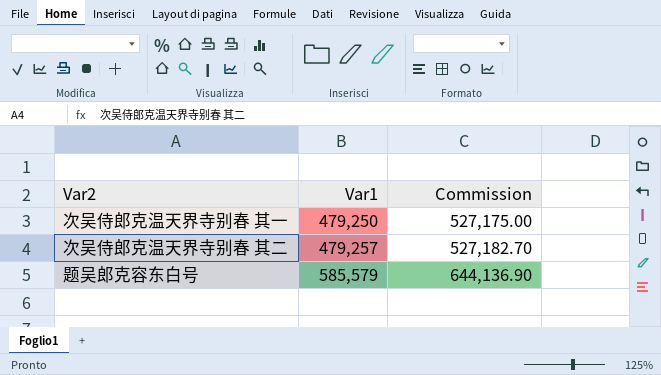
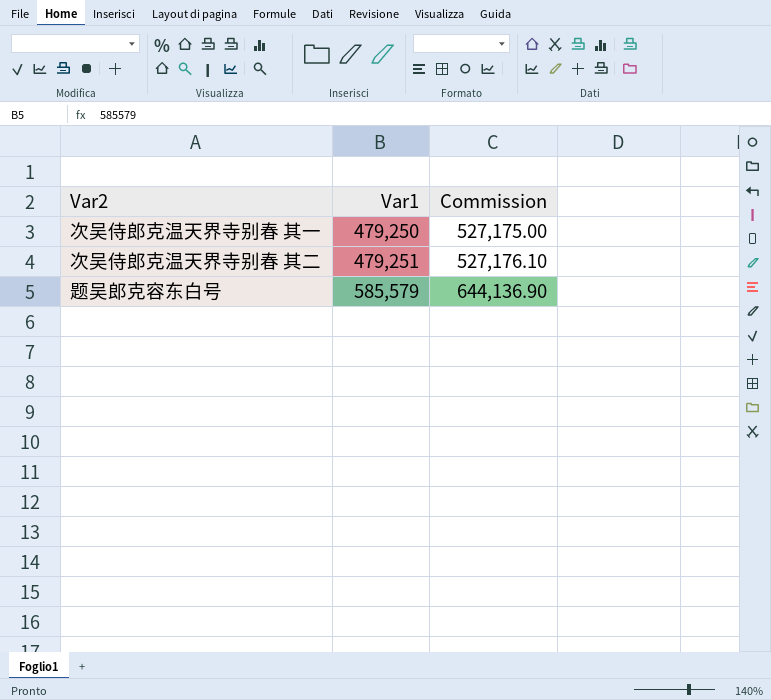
次吴侍郎克温天界寺别春 其二 | Var1: 479,257 -> 479,251
次吴侍郎克温天界寺别春 其二 | Commission: 527,182.70 -> 527,176.10

